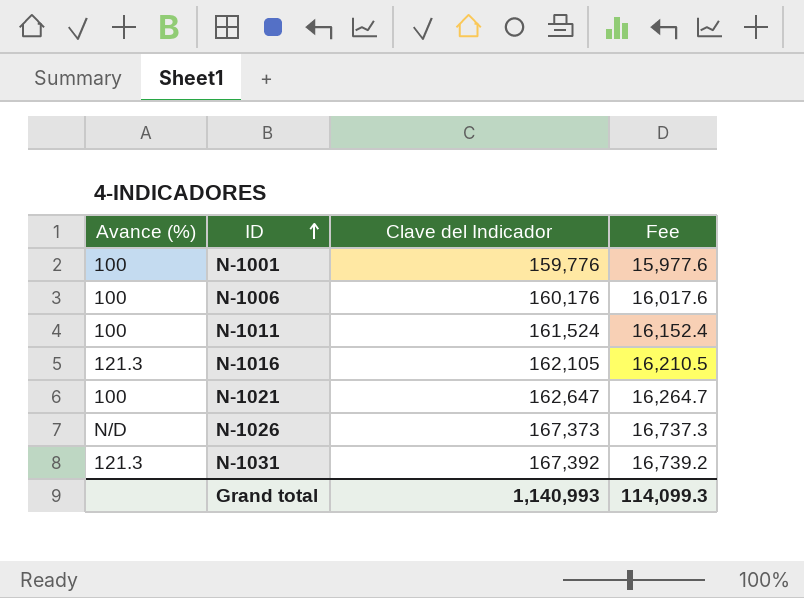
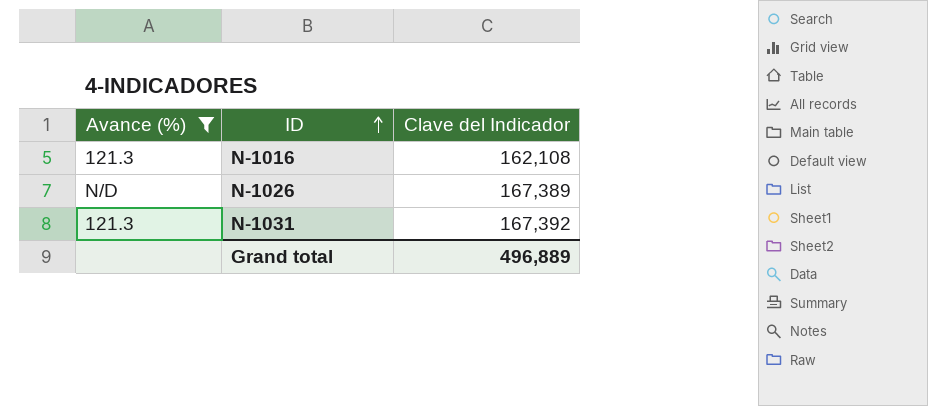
filter: none -> Avance (%) != 100
column Fee | formula: [Clave del Indicador] * 0.1 -> none
N-1016 | Clave del Indicador: 162,105 -> 162,108
N-1026 | Clave del Indicador: 167,373 -> 167,389
Grand total | Clave del Indicador: 1,140,993 -> 496,889

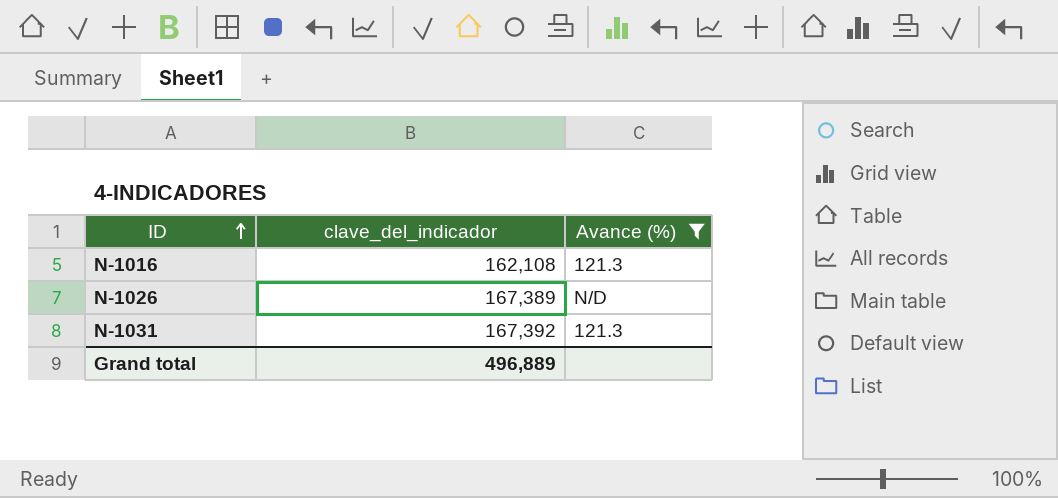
column name: Clave del Indicador -> clave_del_indicador
column Avance (%) | position: 1 -> 3

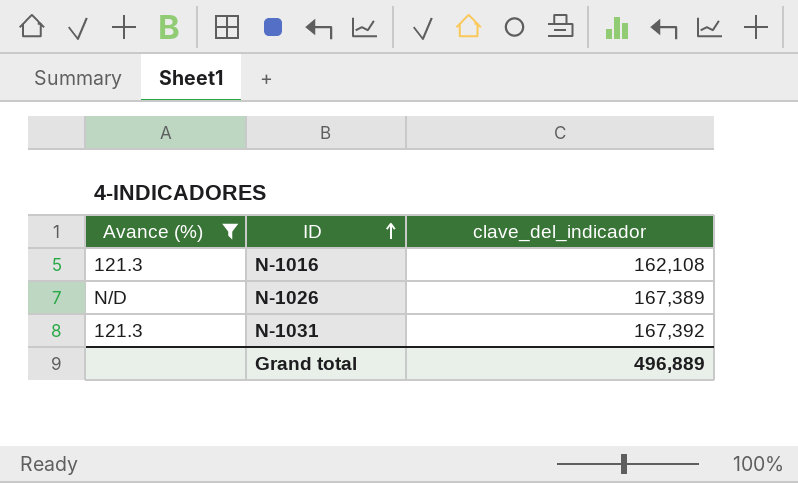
column Avance (%) | position: 3 -> 1

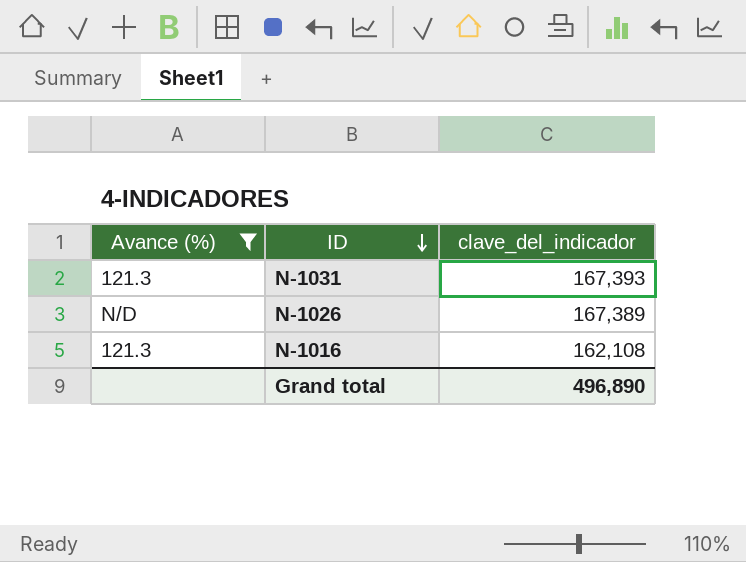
row order: ID ascending -> ID descending
N-1031 | clave_del_indicador: 167,392 -> 167,393
Grand total | clave_del_indicador: 496,889 -> 496,890

